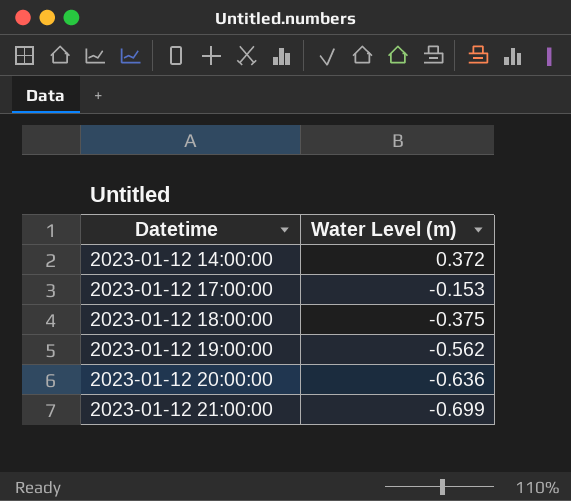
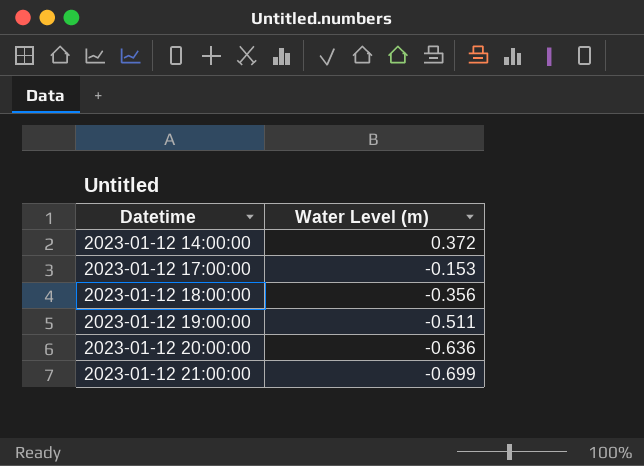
2023-01-12 18:00:00 | Water Level (m): -0.375 -> -0.356
2023-01-12 19:00:00 | Water Level (m): -0.562 -> -0.511

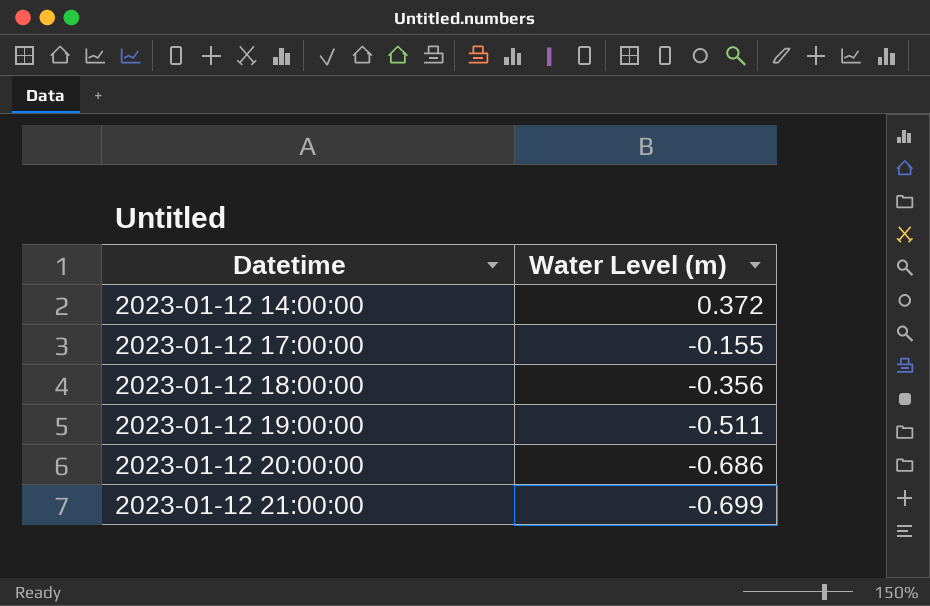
2023-01-12 17:00:00 | Water Level (m): -0.153 -> -0.155
2023-01-12 20:00:00 | Water Level (m): -0.636 -> -0.686

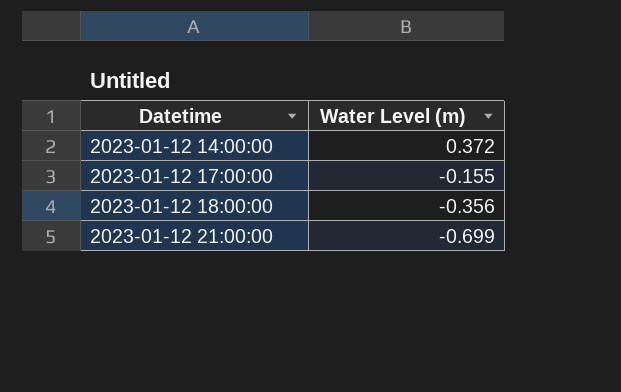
row 2023-01-12 19:00:00: -0.511 -> none
row 2023-01-12 20:00:00: -0.686 -> none

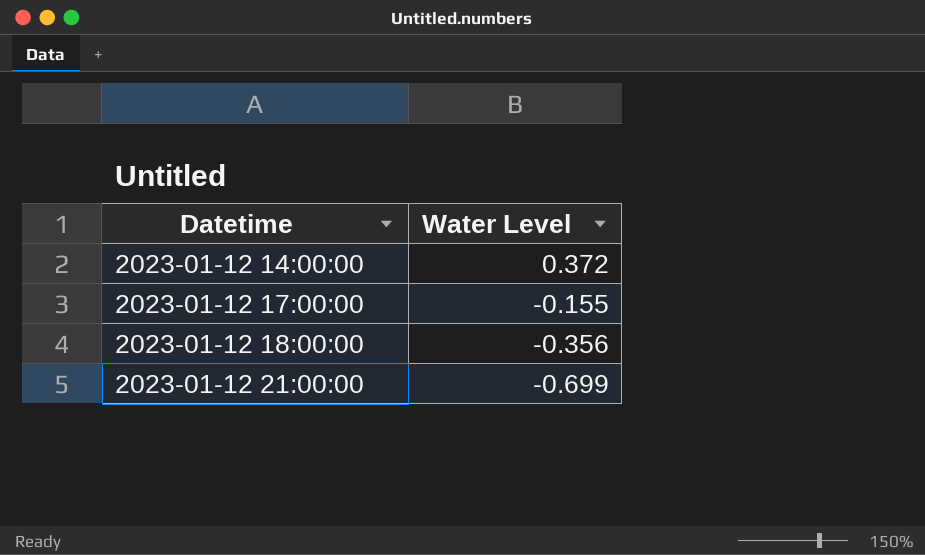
column name: Water Level (m) -> Water Level

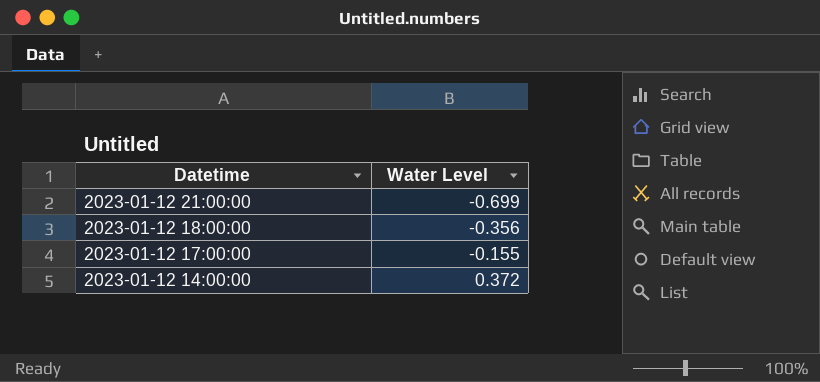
row order: Datetime ascending -> Datetime descending

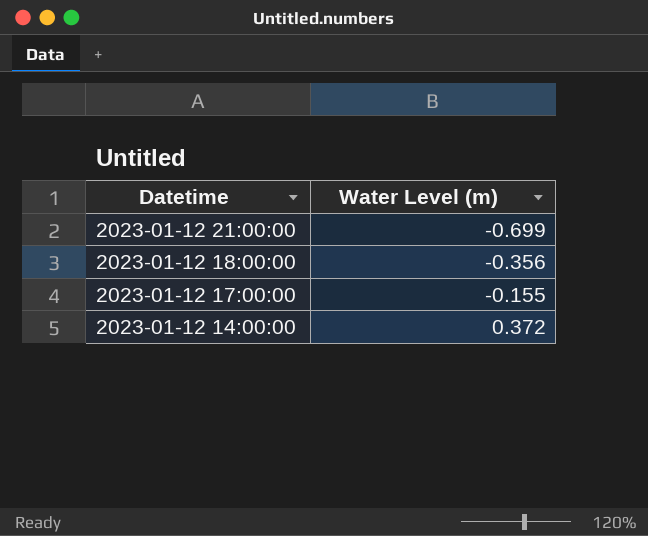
column name: Water Level -> Water Level (m)

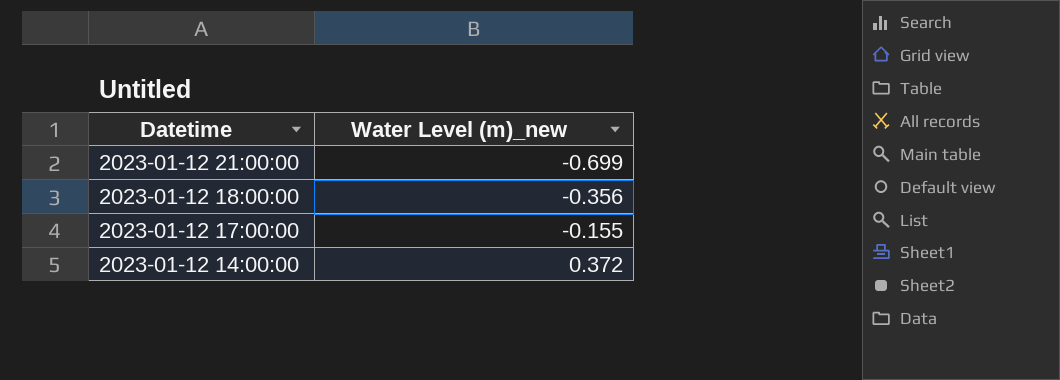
column name: Water Level (m) -> Water Level (m)_new

